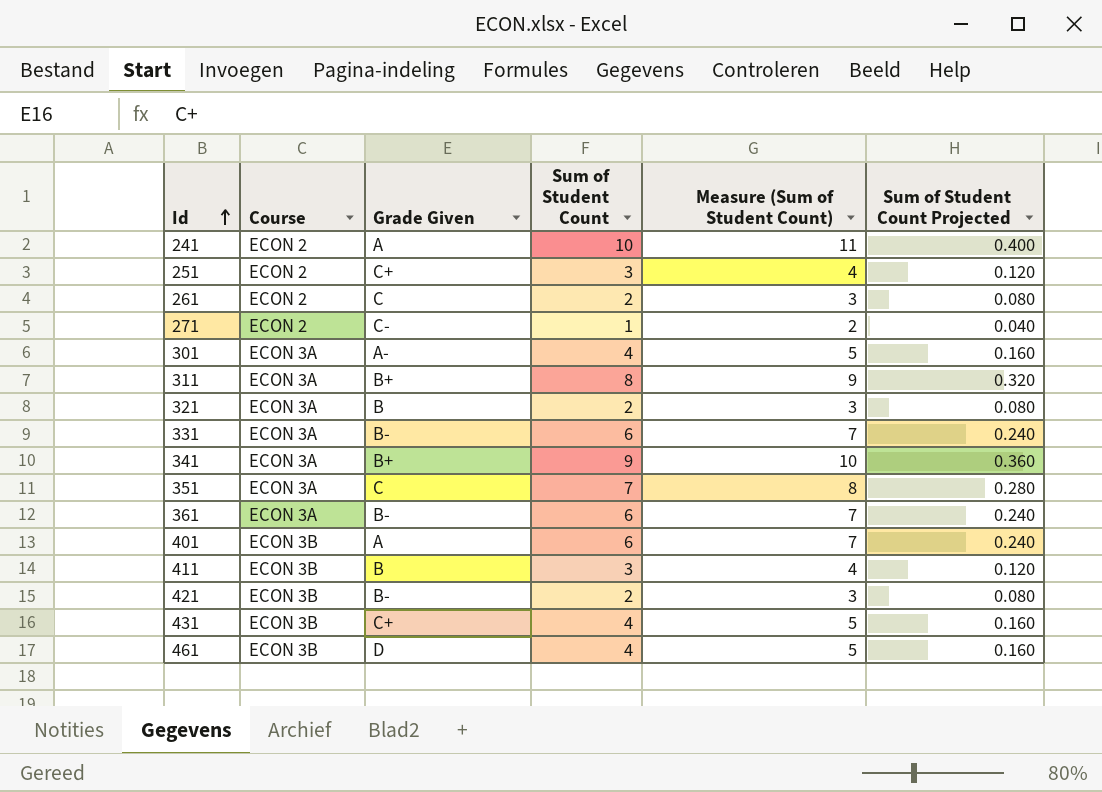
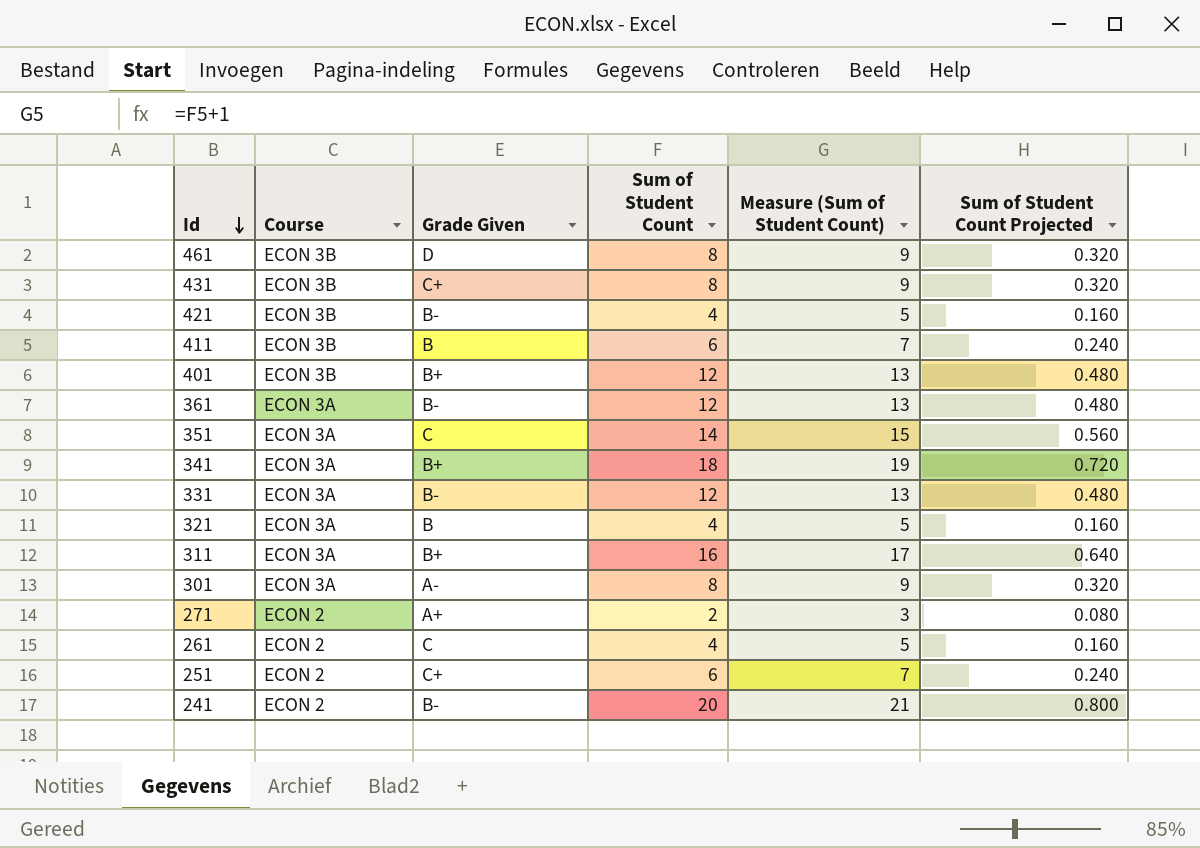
row order: Id ascending -> Id descending
461 | Sum of Student Count: 4 -> 8
461 | Measure (Sum of Student Count): 5 -> 9
461 | Sum of Student Count Projected: 0.160 -> 0.320
431 | Sum of Student Count: 4 -> 8
431 | Measure (Sum of Student Count): 5 -> 9
431 | Sum of Student Count Projected: 0.160 -> 0.320
421 | Sum of Student Count: 2 -> 4
421 | Measure (Sum of Student Count): 3 -> 5
421 | Sum of Student Count Projected: 0.080 -> 0.160
411 | Sum of Student Count: 3 -> 6
411 | Measure (Sum of Student Count): 4 -> 7
411 | Sum of Student Count Projected: 0.120 -> 0.240
401 | Grade Given: A -> B+
401 | Sum of Student Count: 6 -> 12
401 | Measure (Sum of Student Count): 7 -> 13
401 | Sum of Student Count Projected: 0.240 -> 0.480
361 | Sum of Student Count: 6 -> 12
361 | Measure (Sum of Student Count): 7 -> 13
361 | Sum of Student Count Projected: 0.240 -> 0.480
351 | Sum of Student Count: 7 -> 14
351 | Measure (Sum of Student Count): 8 -> 15
351 | Sum of Student Count Projected: 0.280 -> 0.560
341 | Sum of Student Count: 9 -> 18
341 | Measure (Sum of Student Count): 10 -> 19
341 | Sum of Student Count Projected: 0.360 -> 0.720
331 | Sum of Student Count: 6 -> 12
331 | Measure (Sum of Student Count): 7 -> 13
331 | Sum of Student Count Projected: 0.240 -> 0.480
321 | Sum of Student Count: 2 -> 4
321 | Measure (Sum of Student Count): 3 -> 5
321 | Sum of Student Count Projected: 0.080 -> 0.160
311 | Sum of Student Count: 8 -> 16
311 | Measure (Sum of Student Count): 9 -> 17
311 | Sum of Student Count Projected: 0.320 -> 0.640
301 | Sum of Student Count: 4 -> 8
301 | Measure (Sum of Student Count): 5 -> 9
301 | Sum of Student Count Projected: 0.160 -> 0.320
271 | Grade Given: C- -> A+
271 | Sum of Student Count: 1 -> 2
271 | Measure (Sum of Student Count): 2 -> 3
271 | Sum of Student Count Projected: 0.040 -> 0.080
261 | Sum of Student Count: 2 -> 4
261 | Measure (Sum of Student Count): 3 -> 5
261 | Sum of Student Count Projected: 0.080 -> 0.160
251 | Sum of Student Count: 3 -> 6
251 | Measure (Sum of Student Count): 4 -> 7
251 | Sum of Student Count Projected: 0.120 -> 0.240
241 | Grade Given: A -> B-
241 | Sum of Student Count: 10 -> 20
241 | Measure (Sum of Student Count): 11 -> 21
241 | Sum of Student Count Projected: 0.400 -> 0.800

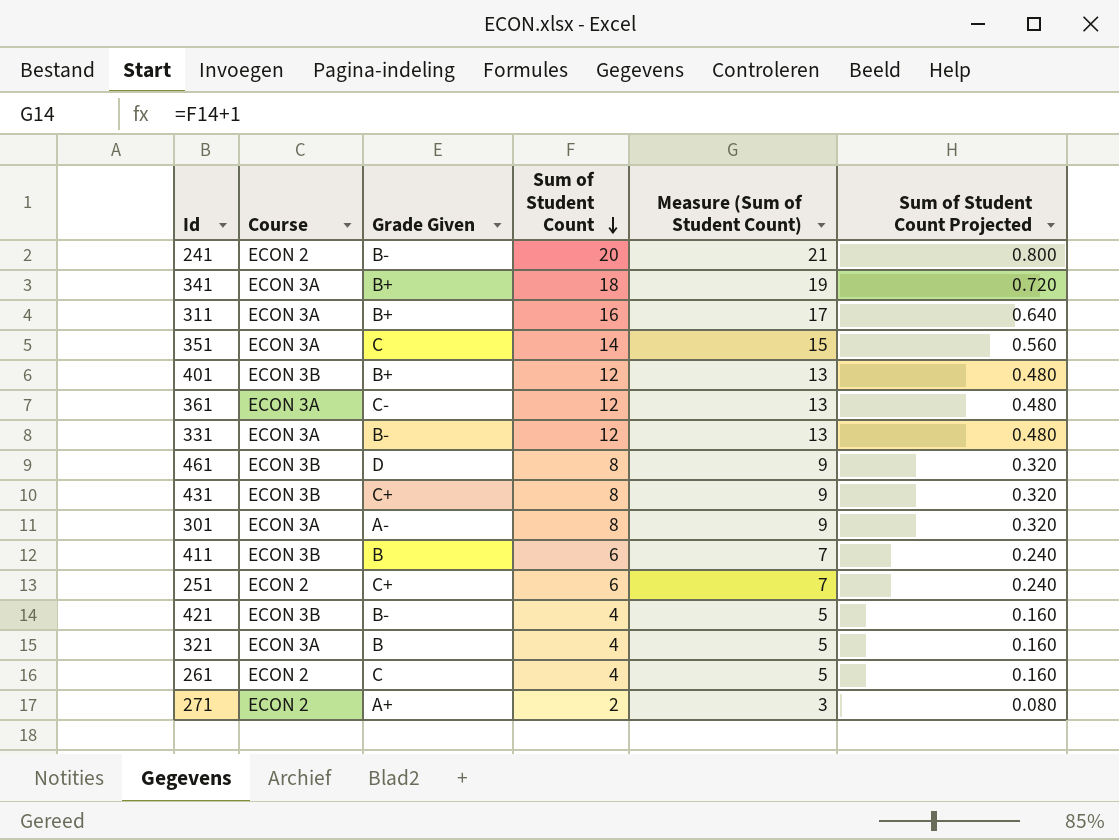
row order: Id descending -> Sum of Student Count descending
361 | Grade Given: B- -> C-

